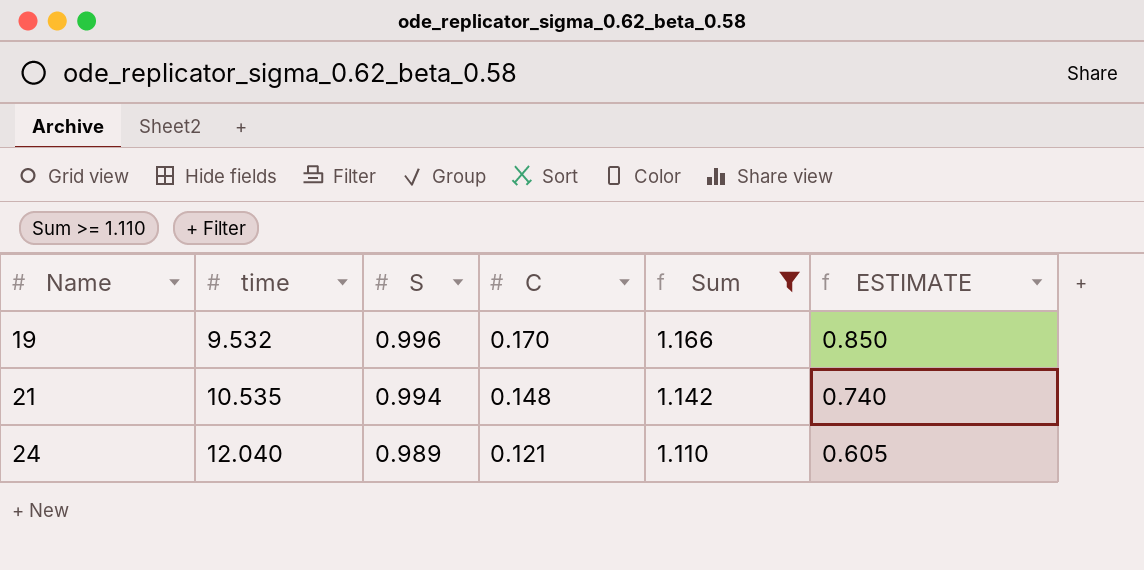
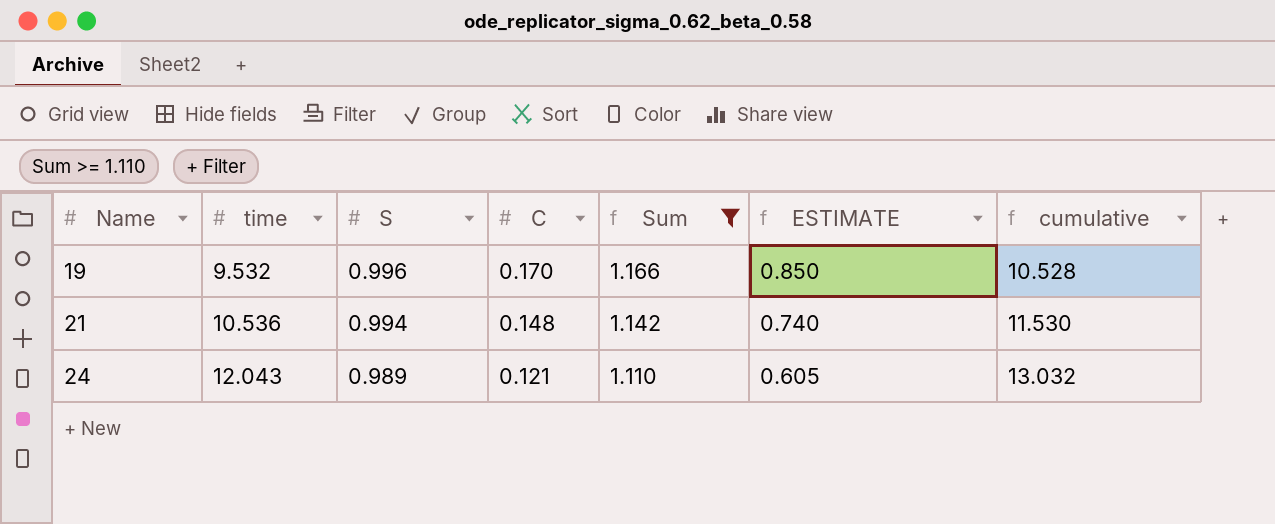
column cumulative | formula: none -> [time] + [S]
21 | time: 10.535 -> 10.536
24 | time: 12.040 -> 12.043

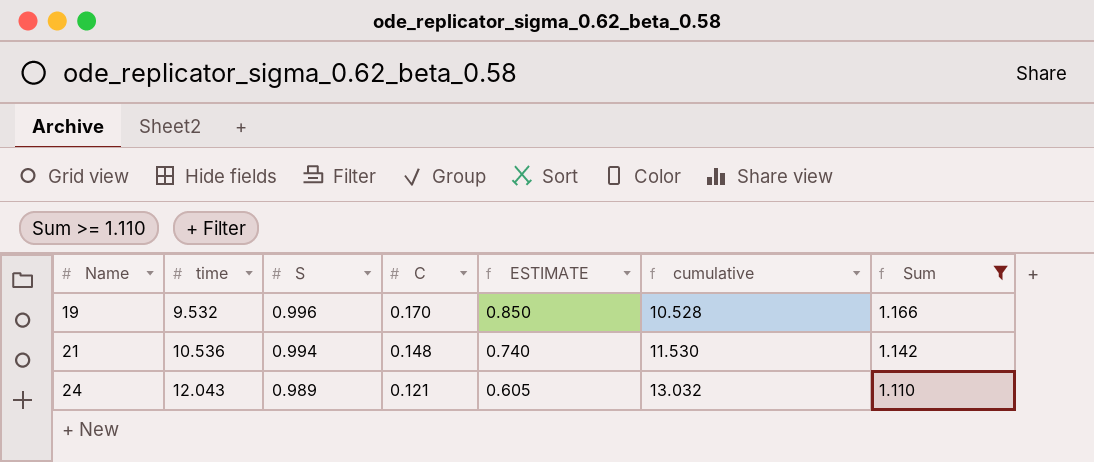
column Sum | position: 5 -> 7

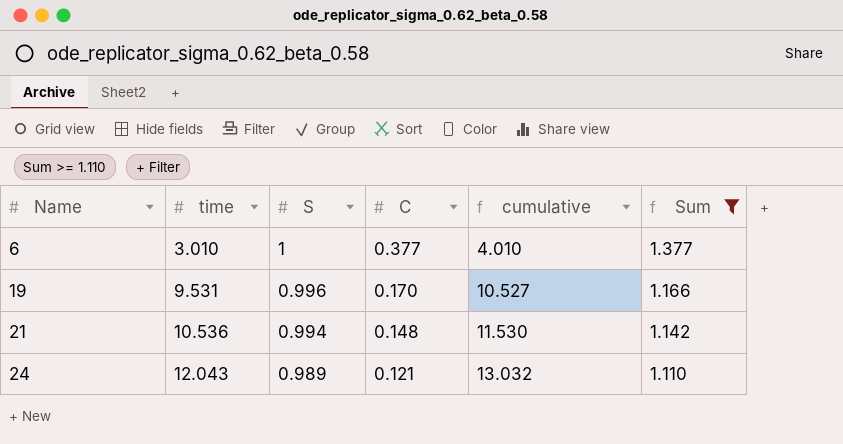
column ESTIMATE | formula: [C] * 5 -> none
row 6: none -> 3.010 | 1 | 0.377 | 4.010 | 1.377
19 | time: 9.532 -> 9.531
19 | cumulative: 10.528 -> 10.527

